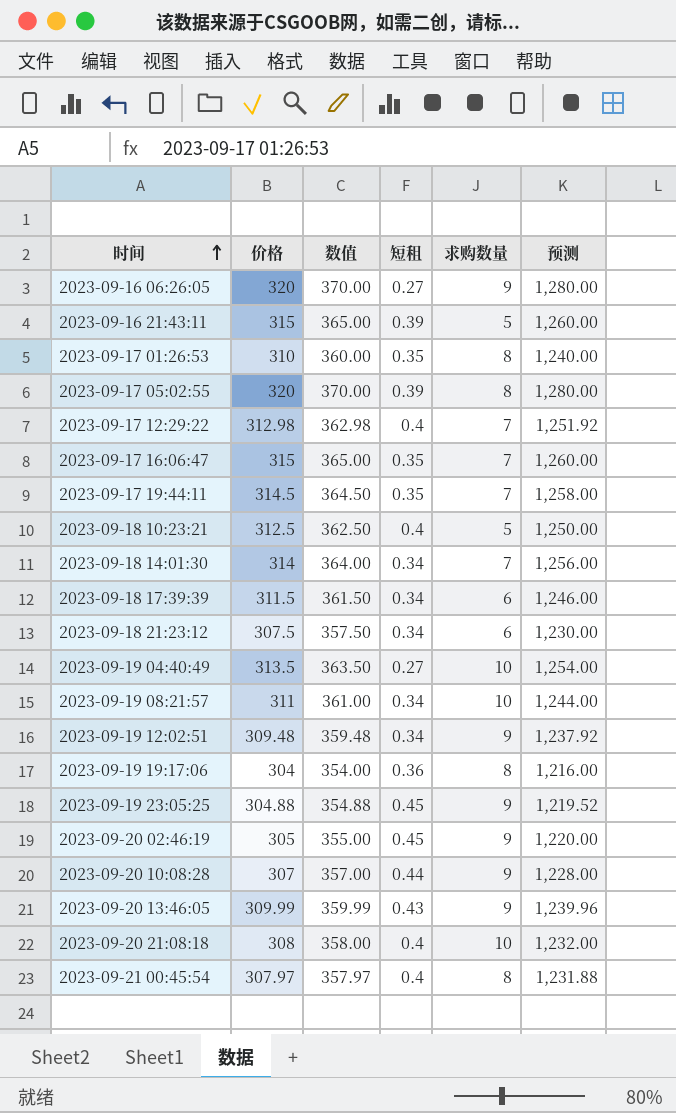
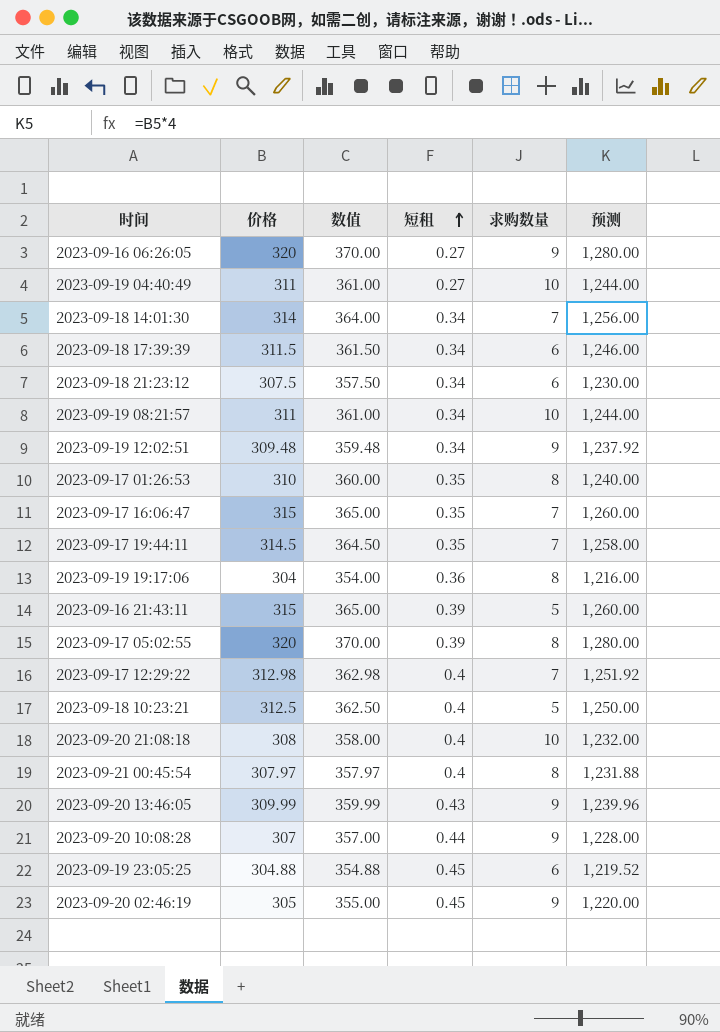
row order: 时间 ascending -> 短租 ascending
2023-09-19 04:40:49 | 价格: 313.5 -> 311
2023-09-19 04:40:49 | 数值: 363.50 -> 361.00
2023-09-19 04:40:49 | 预测: 1,254.00 -> 1,244.00
2023-09-19 23:05:25 | 求购数量: 9 -> 6

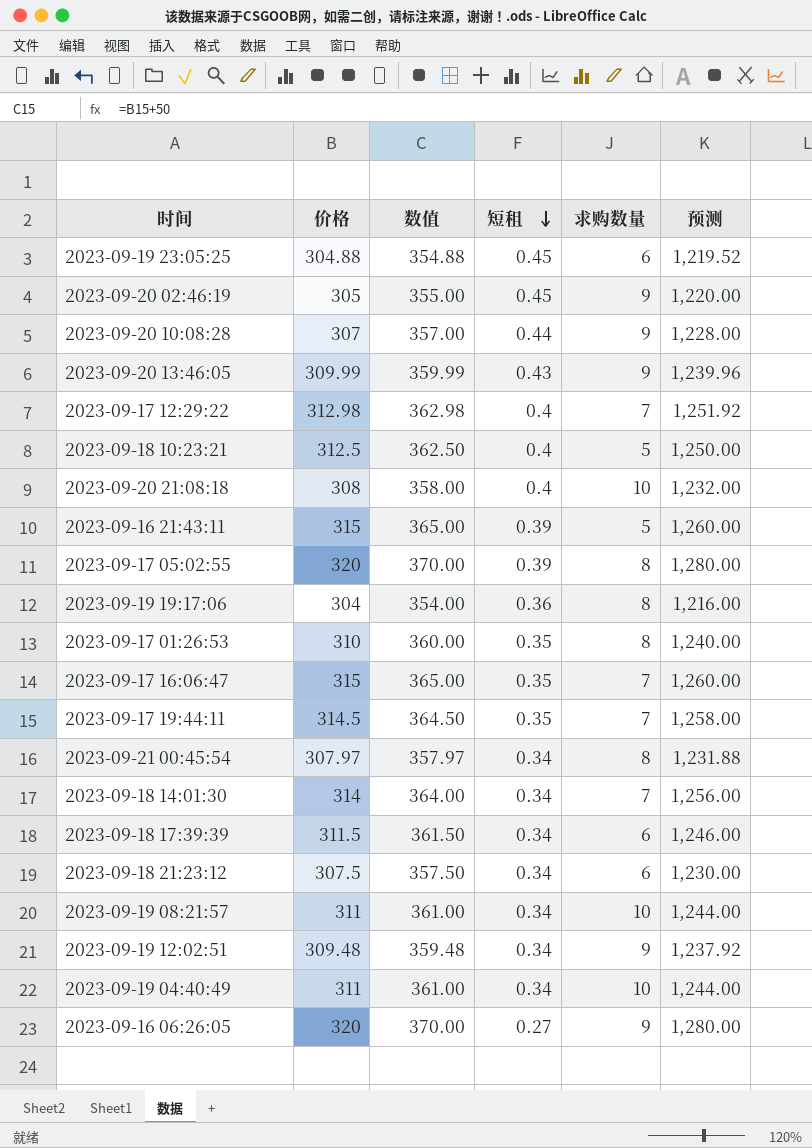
row order: 短租 ascending -> 短租 descending
2023-09-21 00:45:54 | 短租: 0.4 -> 0.34
2023-09-19 04:40:49 | 短租: 0.27 -> 0.34

